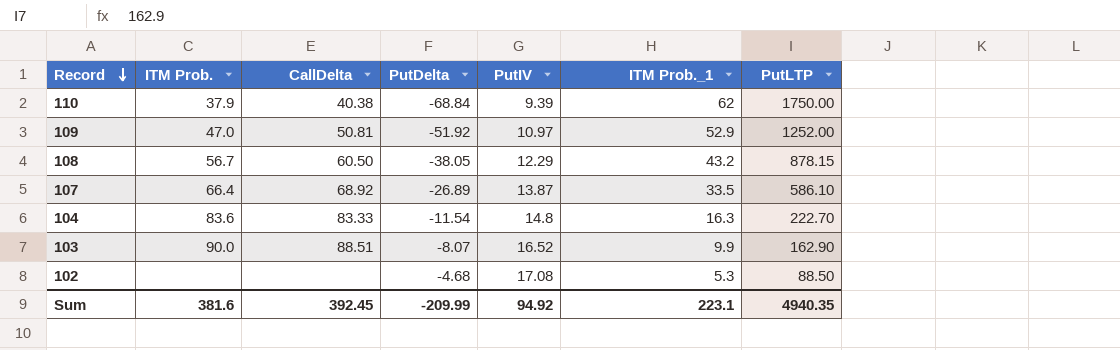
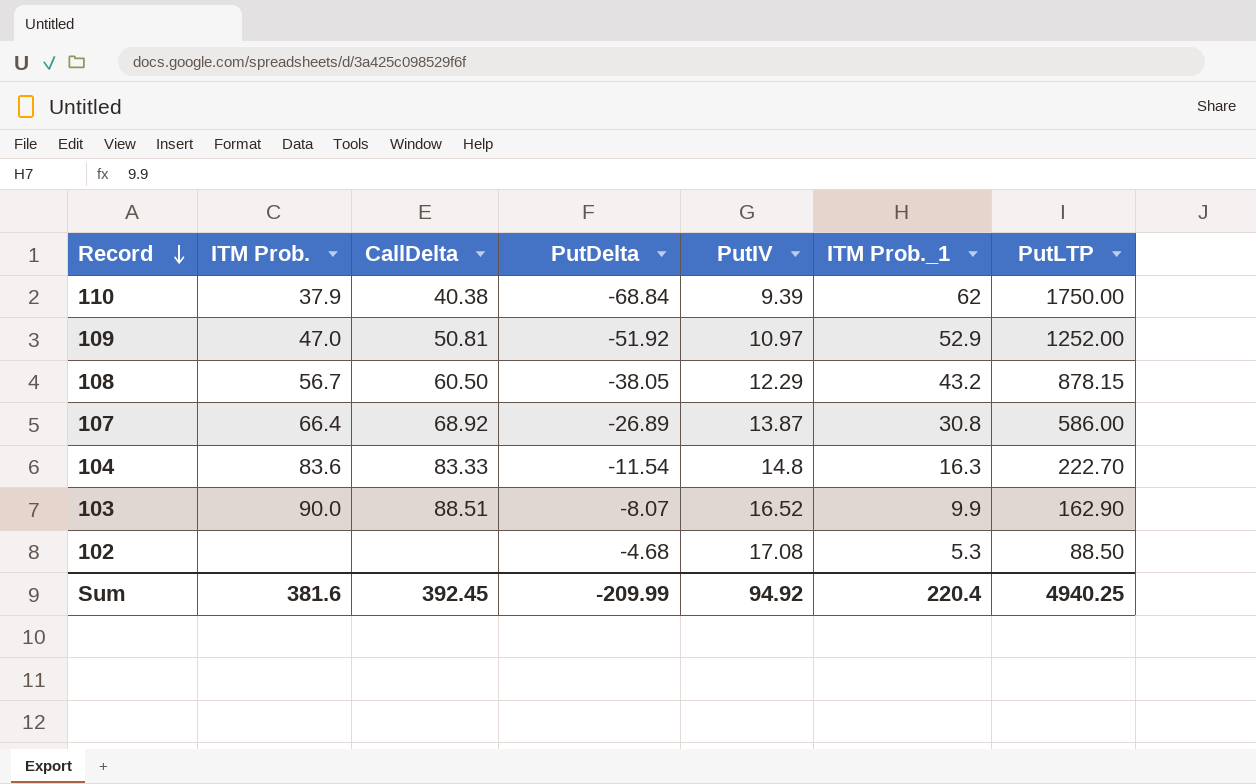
107 | ITM Prob._1: 33.5 -> 30.8
107 | PutLTP: 586.10 -> 586.00
Sum | ITM Prob._1: 223.1 -> 220.4
Sum | PutLTP: 4940.35 -> 4940.25

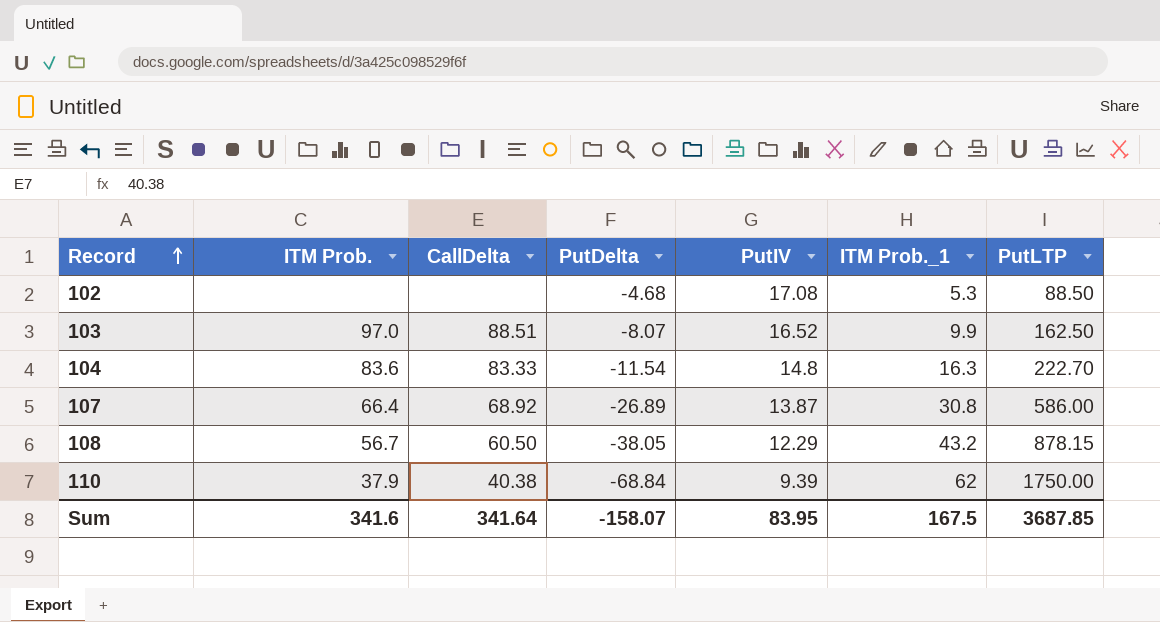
row order: Record descending -> Record ascending
row 109: 47.0 | 50.81 | -51.92 | 10.97 | 52.9 | 1252.00 -> none
103 | ITM Prob.: 90.0 -> 97.0
103 | PutLTP: 162.90 -> 162.50
Sum | ITM Prob.: 381.6 -> 341.6
Sum | CallDelta: 392.45 -> 341.64
Sum | PutDelta: -209.99 -> -158.07
Sum | PutIV: 94.92 -> 83.95
Sum | ITM Prob._1: 220.4 -> 167.5
Sum | PutLTP: 4940.25 -> 3687.85

